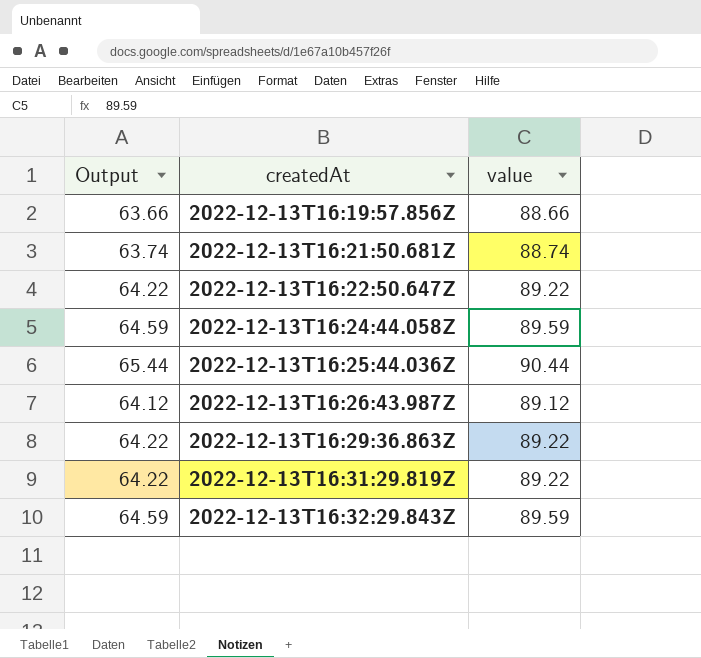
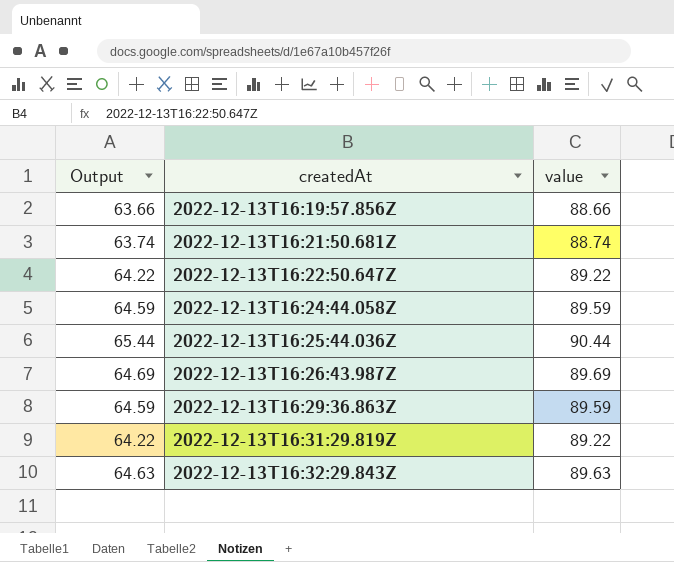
2022-12-13T16:26:43.987Z | Output: 64.12 -> 64.69
2022-12-13T16:26:43.987Z | value: 89.12 -> 89.69
2022-12-13T16:29:36.863Z | Output: 64.22 -> 64.59
2022-12-13T16:29:36.863Z | value: 89.22 -> 89.59
2022-12-13T16:32:29.843Z | Output: 64.59 -> 64.63
2022-12-13T16:32:29.843Z | value: 89.59 -> 89.63

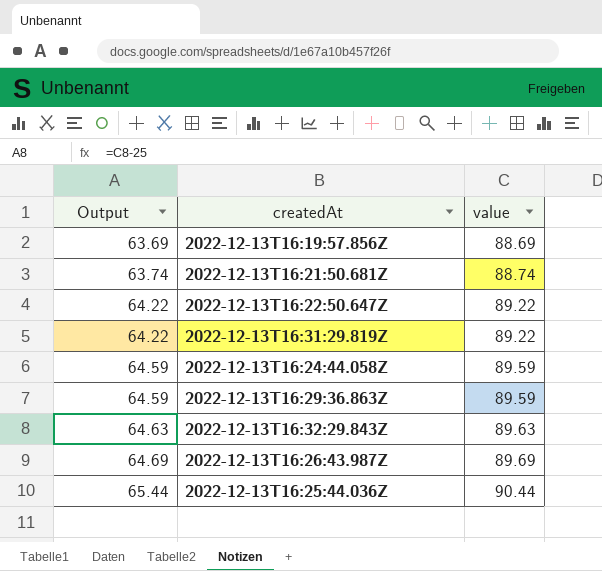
row order: createdAt ascending -> Output ascending
2022-12-13T16:19:57.856Z | Output: 63.66 -> 63.69
2022-12-13T16:19:57.856Z | value: 88.66 -> 88.69

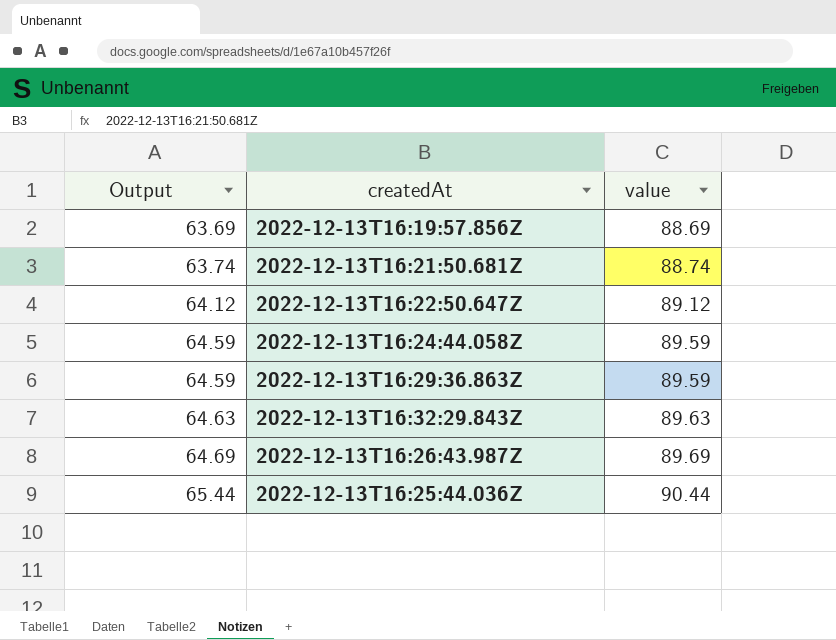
row 2022-12-13T16:31:29.819Z: 64.22 | 89.22 -> none
2022-12-13T16:22:50.647Z | Output: 64.22 -> 64.12
2022-12-13T16:22:50.647Z | value: 89.22 -> 89.12

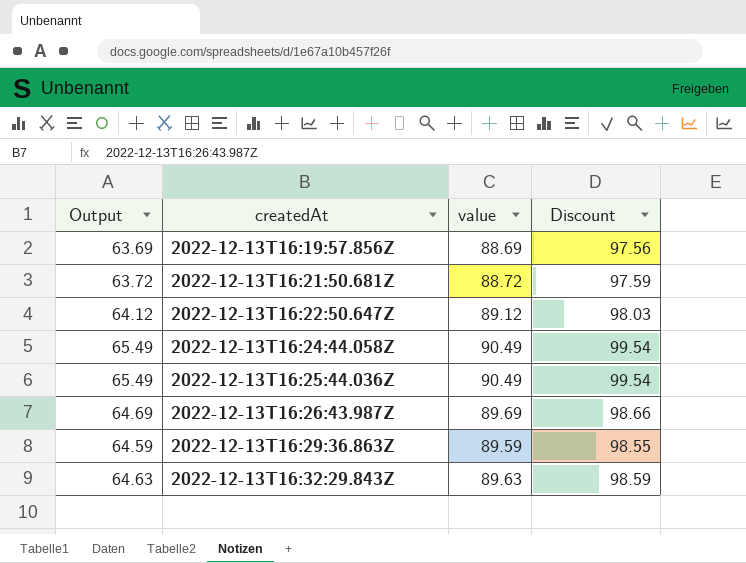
row order: Output ascending -> createdAt ascending
column Discount | formula: none -> [value] * 1.1
2022-12-13T16:21:50.681Z | Output: 63.74 -> 63.72
2022-12-13T16:21:50.681Z | value: 88.74 -> 88.72
2022-12-13T16:24:44.058Z | Output: 64.59 -> 65.49
2022-12-13T16:24:44.058Z | value: 89.59 -> 90.49
2022-12-13T16:25:44.036Z | Output: 65.44 -> 65.49
2022-12-13T16:25:44.036Z | value: 90.44 -> 90.49

